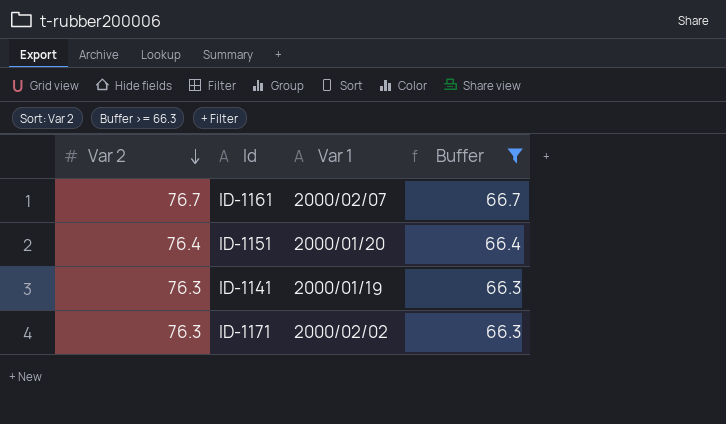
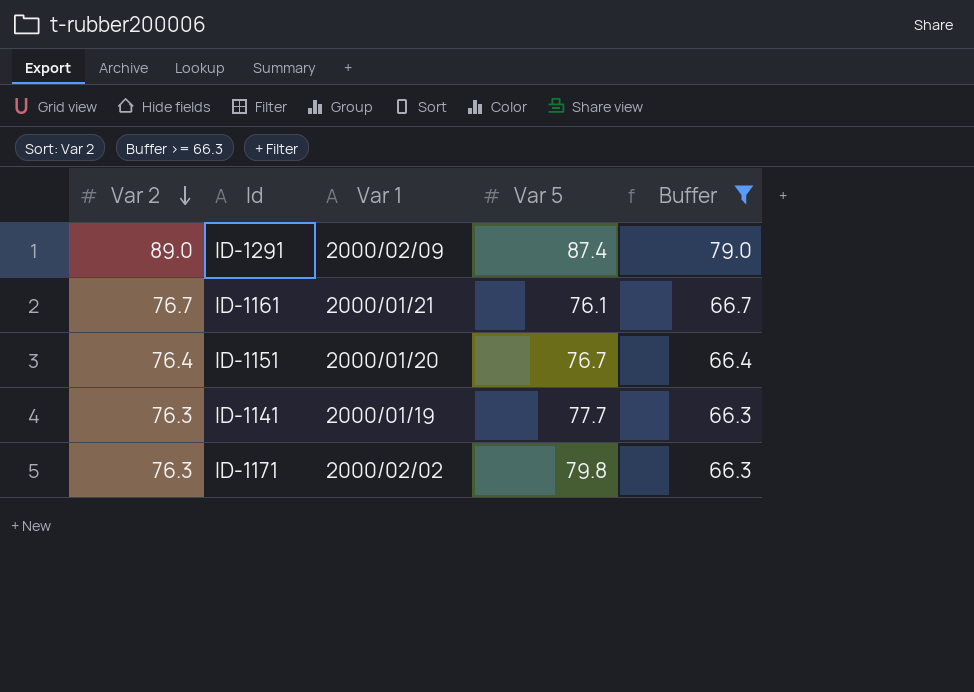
column Var 5 | position: none -> 4
row ID-1291: none -> 89.0 | 2000/02/09 | 87.4 | 79.0
ID-1161 | Var 1: 2000/02/07 -> 2000/01/21

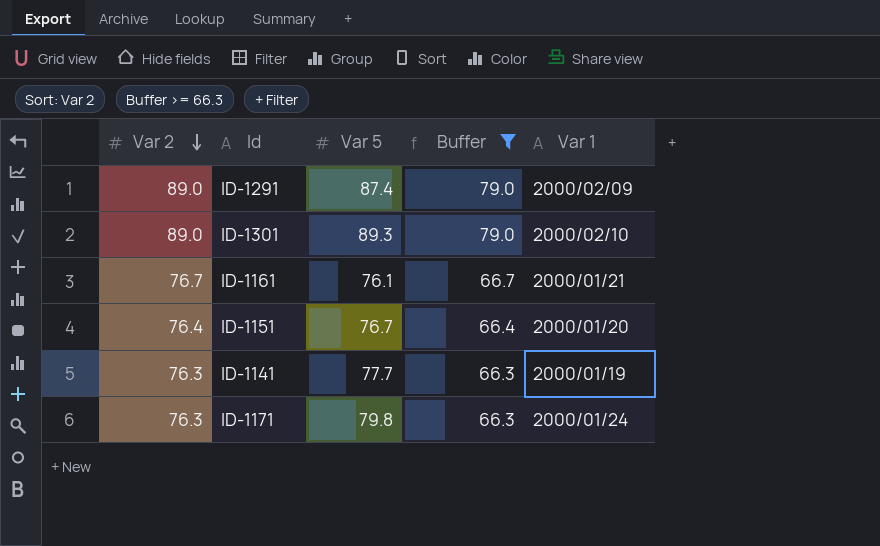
column Var 1 | position: 3 -> 5
row ID-1301: none -> 89.0 | 89.3 | 79.0 | 2000/02/10
ID-1171 | Var 1: 2000/02/02 -> 2000/01/24

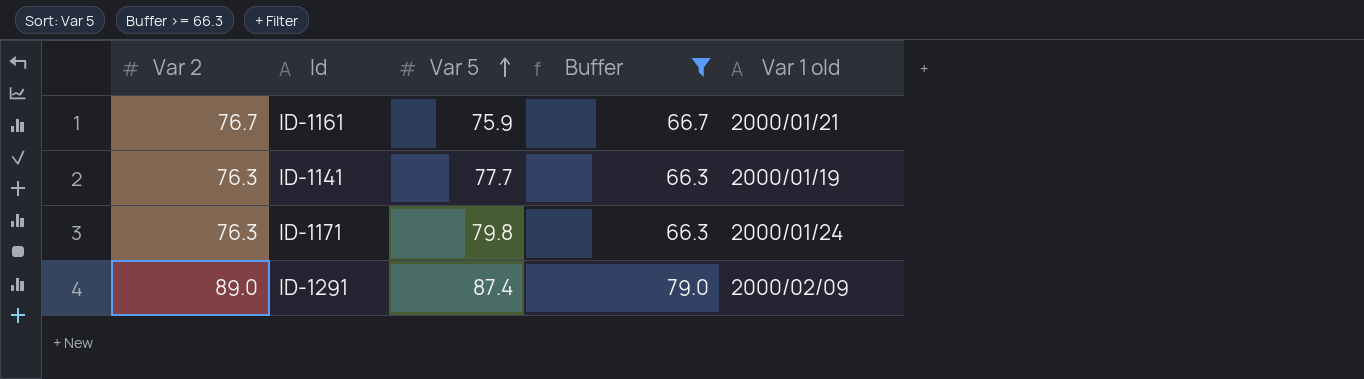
row order: Var 2 descending -> Var 5 ascending
column name: Var 1 -> Var 1 old
row ID-1301: 89.0 | 89.3 | 79.0 | 2000/02/10 -> none
row ID-1151: 76.4 | 76.7 | 66.4 | 2000/01/20 -> none
ID-1161 | Var 5: 76.1 -> 75.9

